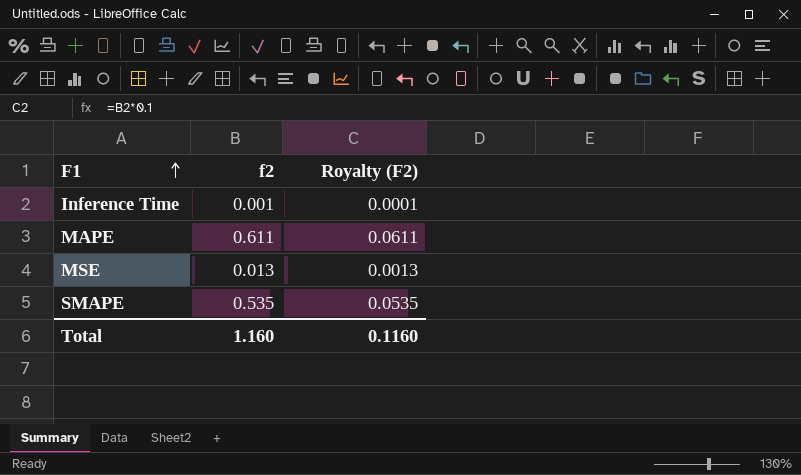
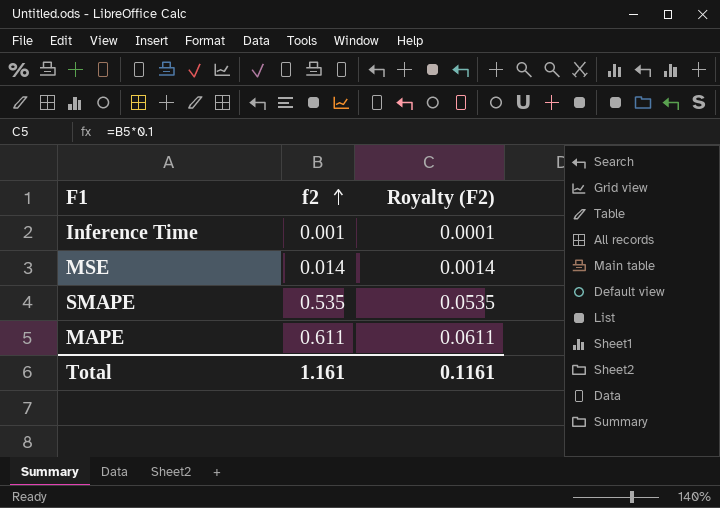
row order: F1 ascending -> f2 ascending
MSE | f2: 0.013 -> 0.014
MSE | Royalty (F2): 0.0013 -> 0.0014
Total | f2: 1.160 -> 1.161
Total | Royalty (F2): 0.1160 -> 0.1161

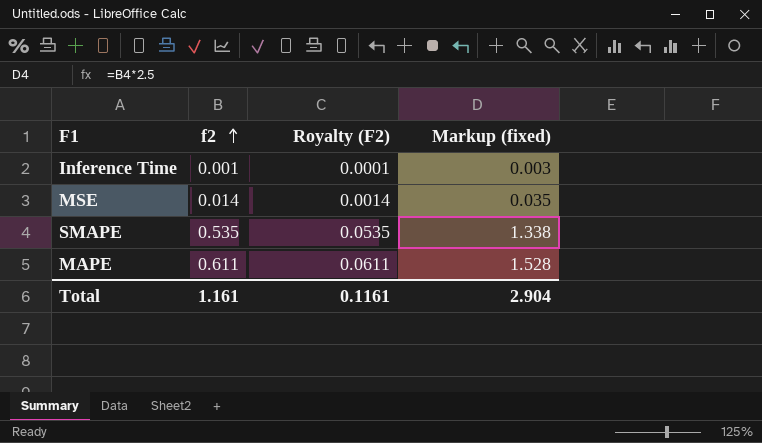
column Markup (fixed) | formula: none -> [f2] * 2.5

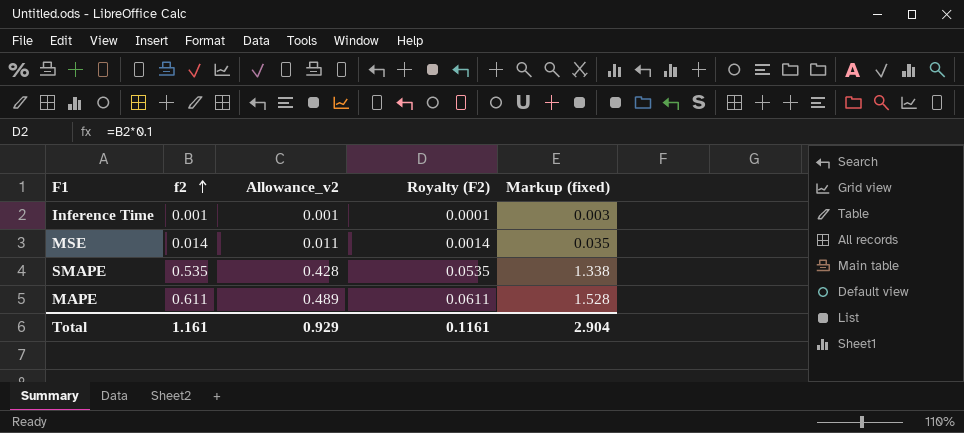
column Allowance_v2 | formula: none -> [f2] * 0.8

